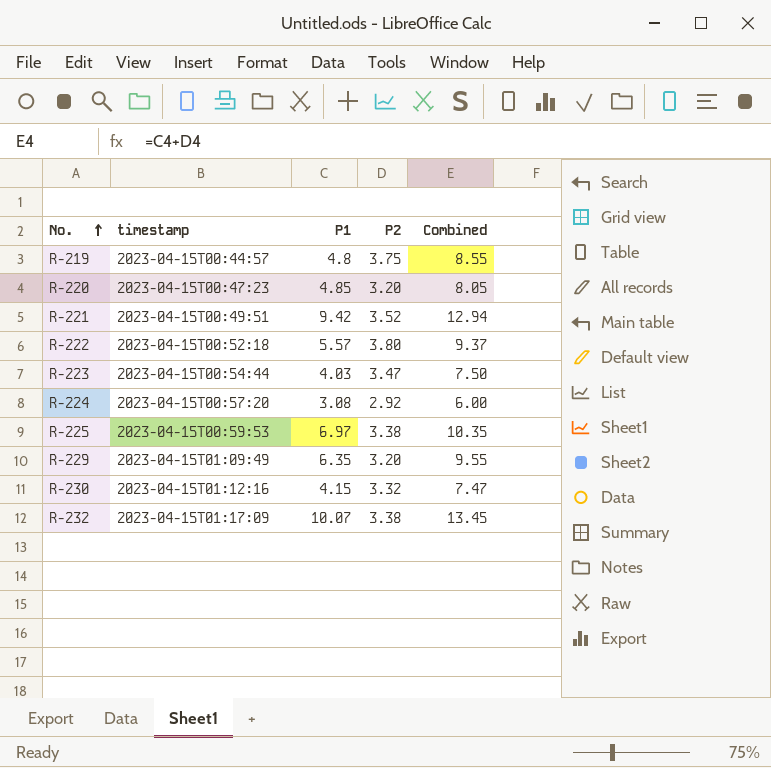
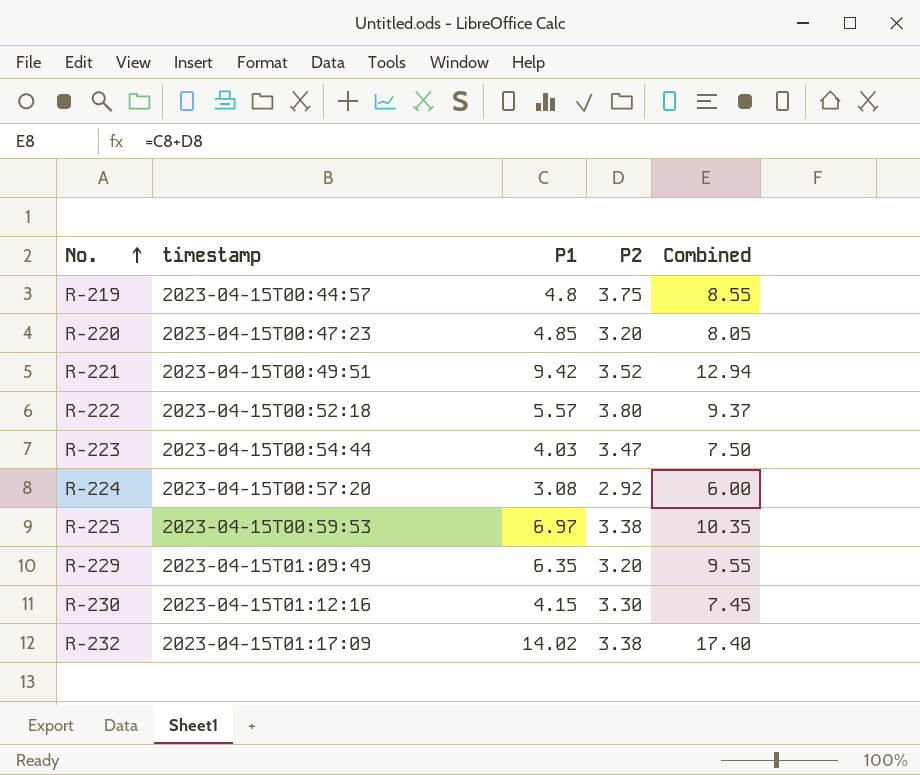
R-230 | P2: 3.32 -> 3.30
R-230 | Combined: 7.47 -> 7.45
R-232 | P1: 10.07 -> 14.02
R-232 | Combined: 13.45 -> 17.40

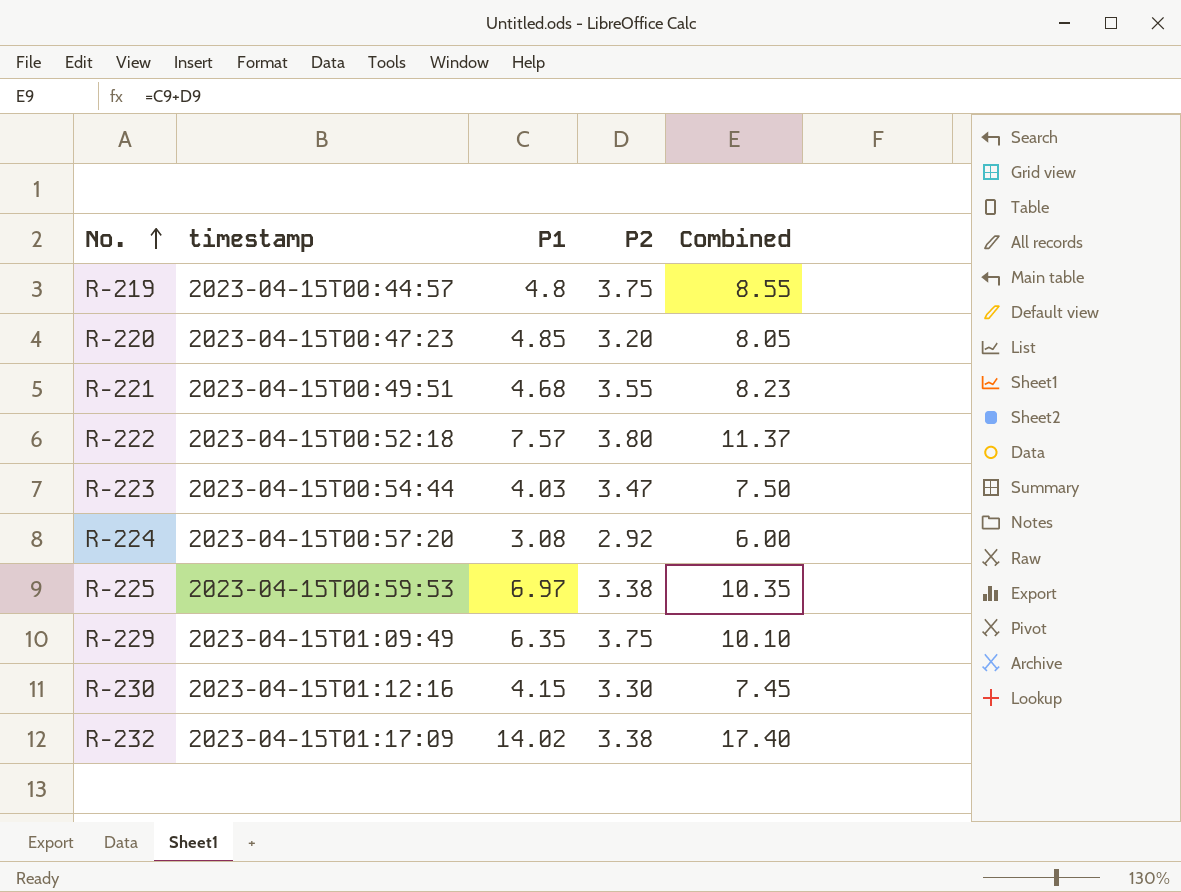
R-221 | P1: 9.42 -> 4.68
R-221 | P2: 3.52 -> 3.55
R-221 | Combined: 12.94 -> 8.23
R-222 | P1: 5.57 -> 7.57
R-222 | Combined: 9.37 -> 11.37
R-229 | P2: 3.20 -> 3.75
R-229 | Combined: 9.55 -> 10.10

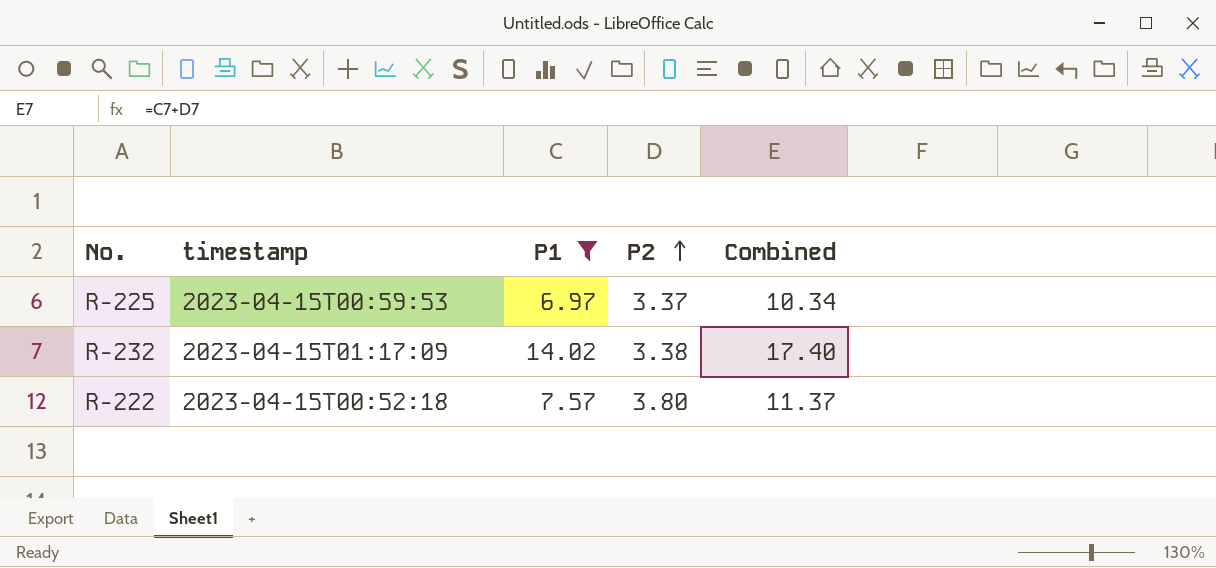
filter: none -> P1 >= 6.97
row order: No. ascending -> P2 ascending
R-225 | P2: 3.38 -> 3.37
R-225 | Combined: 10.35 -> 10.34

